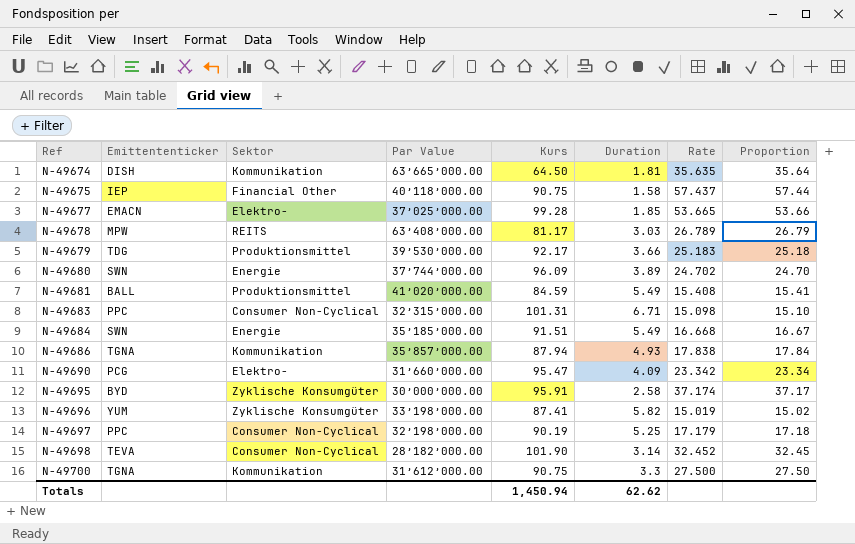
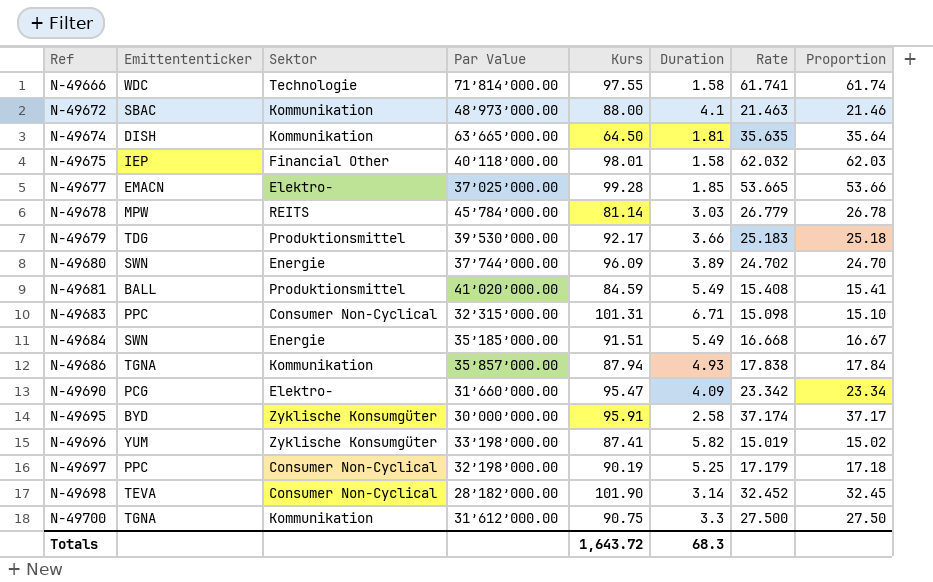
row N-49666: none -> WDC | Technologie | 71’814’000.00 | 97.55 | 1.58 | 61.741 | 61.74
row N-49672: none -> SBAC | Kommunikation | 48’973’000.00 | 88.00 | 4.1 | 21.463 | 21.46
N-49675 | Kurs: 90.75 -> 98.01
N-49675 | Rate: 57.437 -> 62.032
N-49675 | Proportion: 57.44 -> 62.03
N-49678 | Par Value: 63’408’000.00 -> 45’784’000.00
N-49678 | Kurs: 81.17 -> 81.14
N-49678 | Rate: 26.789 -> 26.779
N-49678 | Proportion: 26.79 -> 26.78
Totals | Kurs: 1,450.94 -> 1,643.72
Totals | Duration: 62.62 -> 68.3

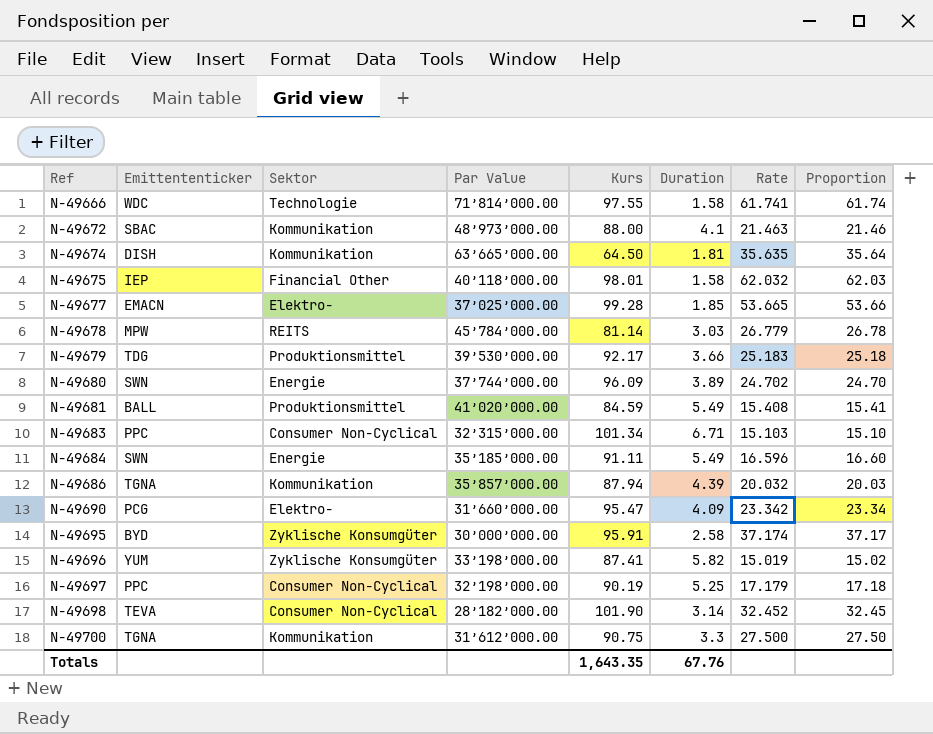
N-49683 | Kurs: 101.31 -> 101.34
N-49683 | Rate: 15.098 -> 15.103
N-49684 | Kurs: 91.51 -> 91.11
N-49684 | Rate: 16.668 -> 16.596
N-49684 | Proportion: 16.67 -> 16.60
N-49686 | Duration: 4.93 -> 4.39
N-49686 | Rate: 17.838 -> 20.032
N-49686 | Proportion: 17.84 -> 20.03
Totals | Kurs: 1,643.72 -> 1,643.35
Totals | Duration: 68.3 -> 67.76

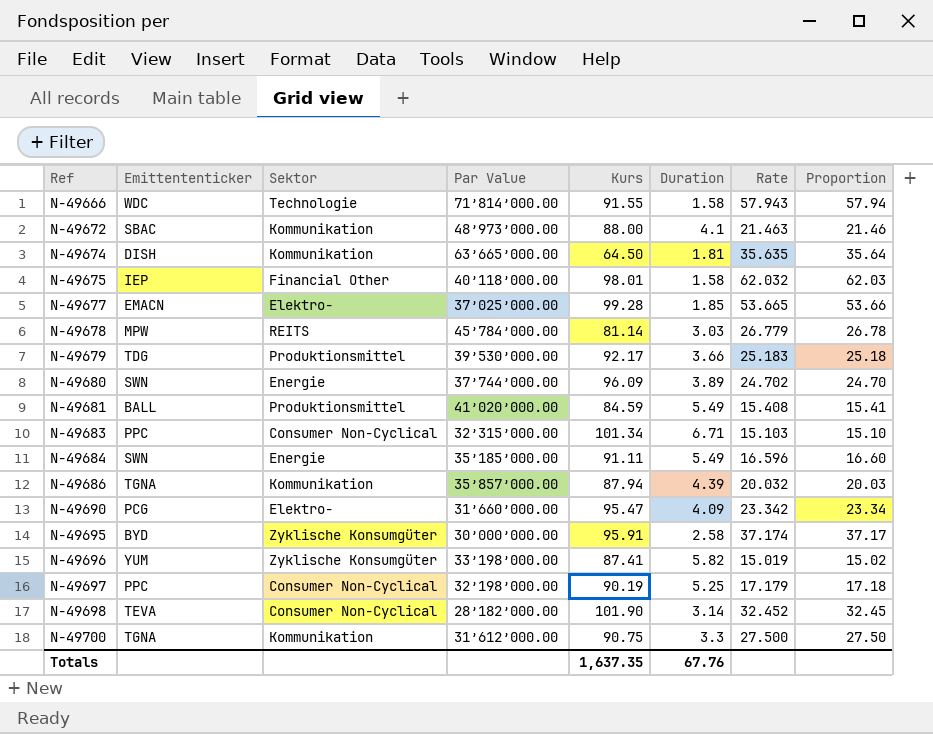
N-49666 | Kurs: 97.55 -> 91.55
N-49666 | Rate: 61.741 -> 57.943
N-49666 | Proportion: 61.74 -> 57.94
Totals | Kurs: 1,643.35 -> 1,637.35

